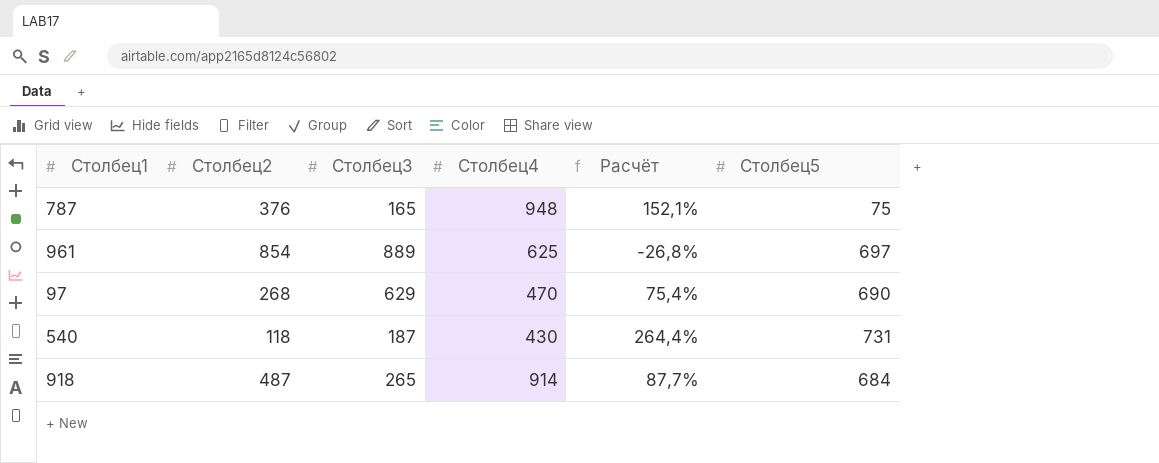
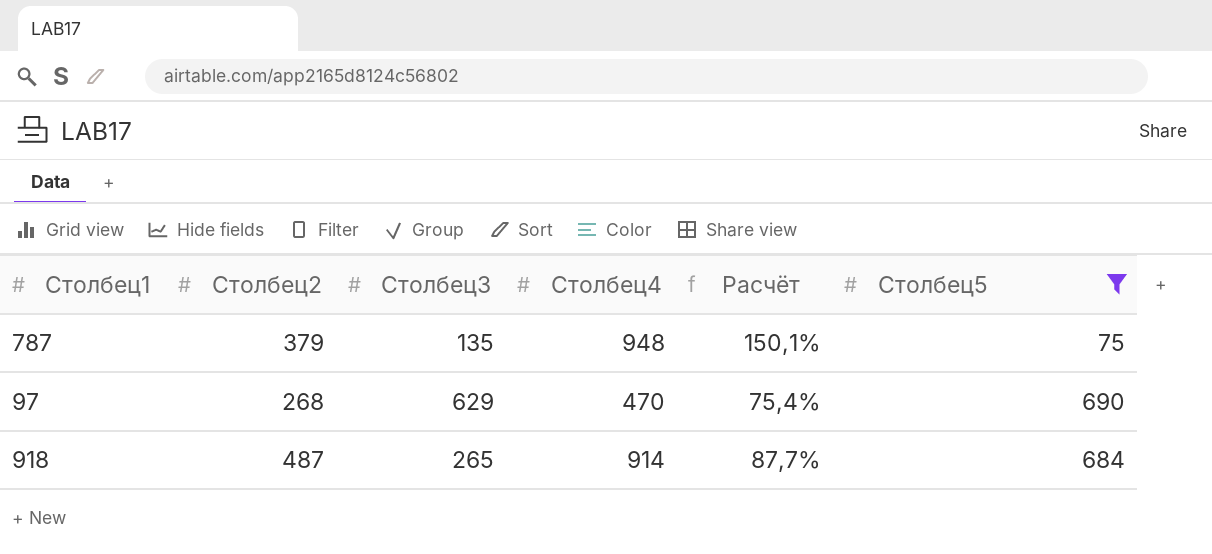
filter: none -> Столбец5 <= 690
787 | Столбец2: 376 -> 379
787 | Столбец3: 165 -> 135
787 | Расчёт: 152,1% -> 150,1%

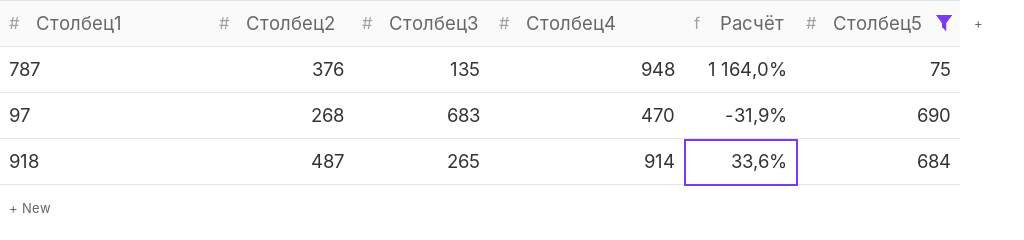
column Расчёт | formula: ([Столбец4] - [Столбец2]) / [Столбец2] -> ([Столбец4] - [Столбец5]) / [Столбец5]
787 | Столбец2: 379 -> 376
97 | Столбец3: 629 -> 683

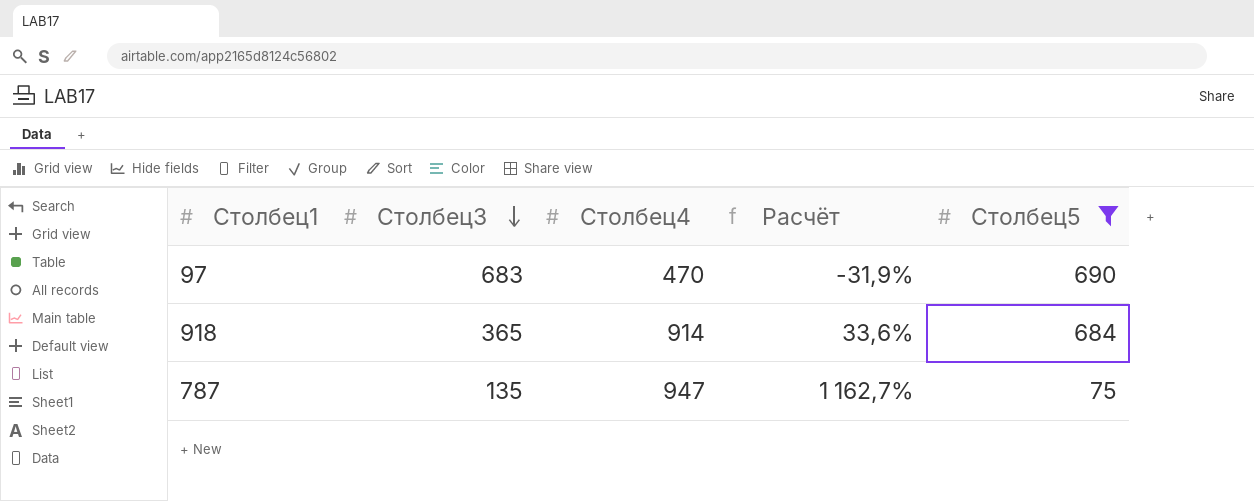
row order: none -> Столбец3 descending
column Столбец2 | position: 2 -> none
918 | Столбец3: 265 -> 365
787 | Столбец4: 948 -> 947
787 | Расчёт: 1 164,0% -> 1 162,7%

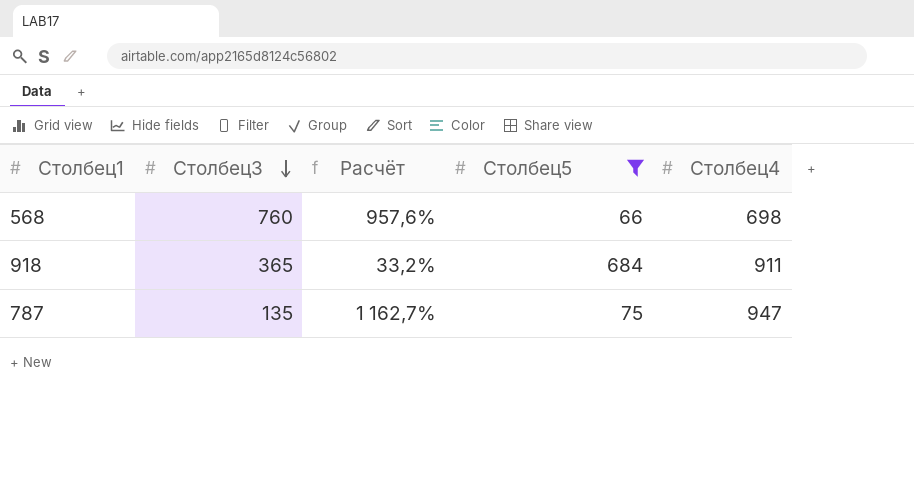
column Столбец4 | position: 3 -> 5
row 97: 683 | 470 | -31,9% | 690 -> none
row 568: none -> 760 | 957,6% | 66 | 698
918 | Расчёт: 33,6% -> 33,2%
918 | Столбец4: 914 -> 911

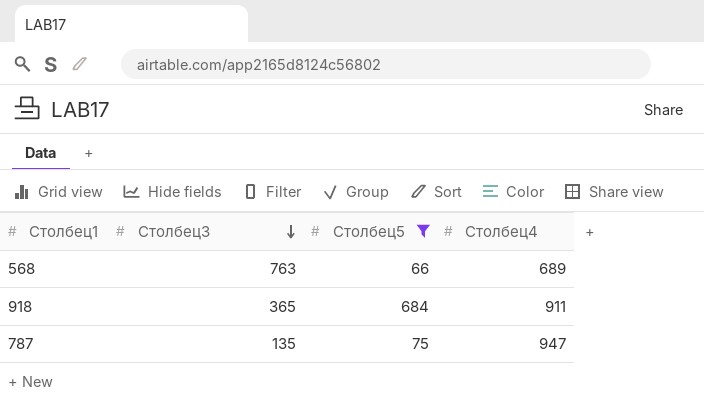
column Расчёт | formula: ([Столбец4] - [Столбец5]) / [Столбец5] -> none
568 | Столбец3: 760 -> 763
568 | Столбец4: 698 -> 689

